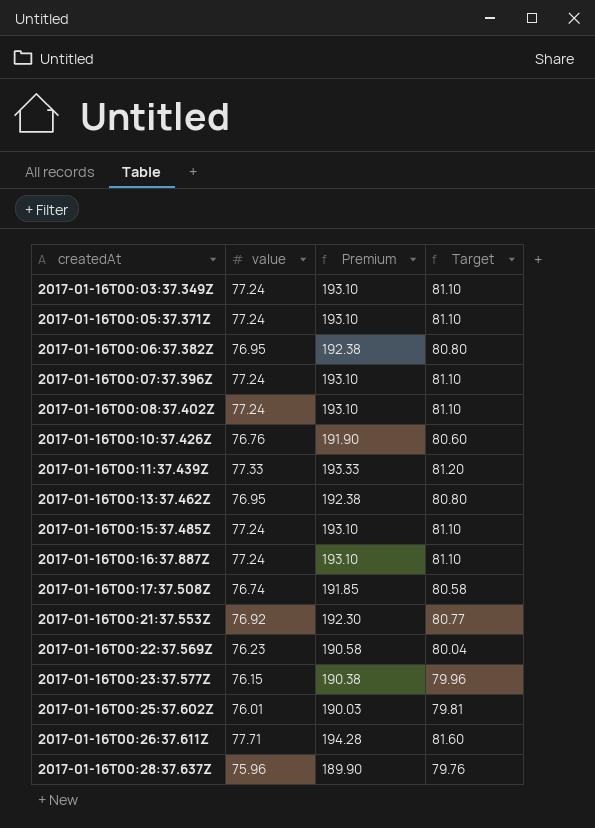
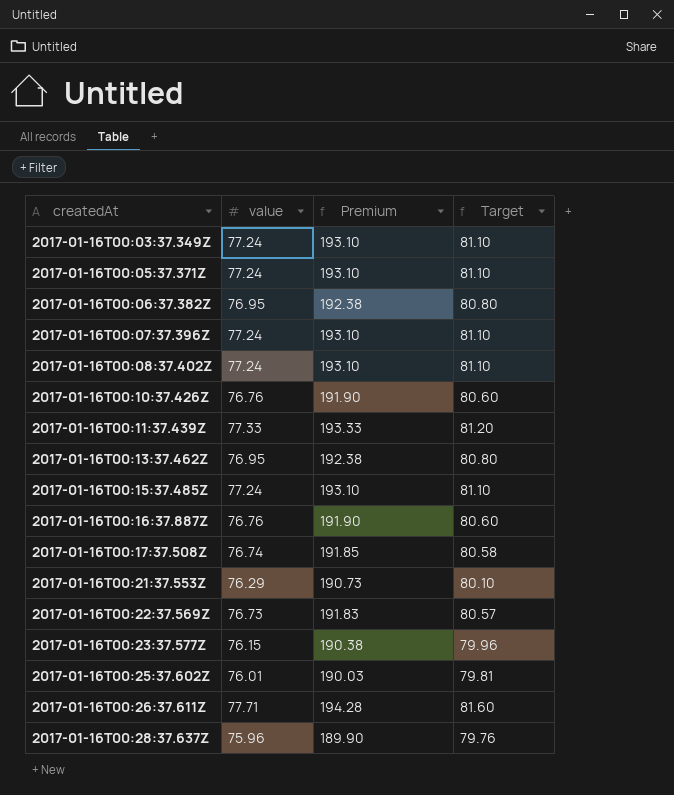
2017-01-16T00:16:37.887Z | value: 77.24 -> 76.76
2017-01-16T00:16:37.887Z | Premium: 193.10 -> 191.90
2017-01-16T00:16:37.887Z | Target: 81.10 -> 80.60
2017-01-16T00:21:37.553Z | value: 76.92 -> 76.29
2017-01-16T00:21:37.553Z | Premium: 192.30 -> 190.73
2017-01-16T00:21:37.553Z | Target: 80.77 -> 80.10
2017-01-16T00:22:37.569Z | value: 76.23 -> 76.73
2017-01-16T00:22:37.569Z | Premium: 190.58 -> 191.83
2017-01-16T00:22:37.569Z | Target: 80.04 -> 80.57

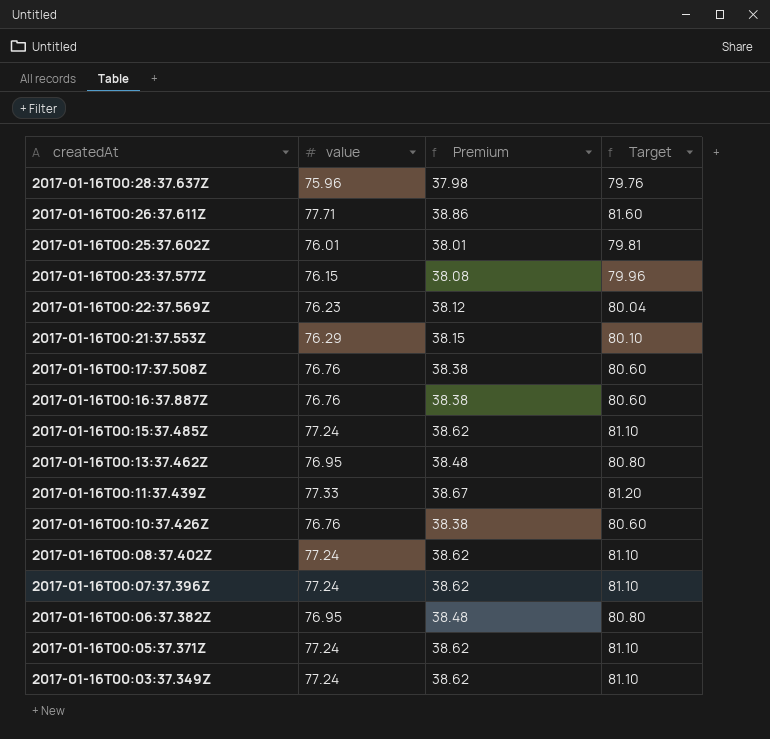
row order: createdAt ascending -> createdAt descending
column Premium | formula: [value] * 2.5 -> [value] * 0.5
2017-01-16T00:22:37.569Z | value: 76.73 -> 76.23
2017-01-16T00:22:37.569Z | Target: 80.57 -> 80.04
2017-01-16T00:17:37.508Z | value: 76.74 -> 76.76
2017-01-16T00:17:37.508Z | Target: 80.58 -> 80.60

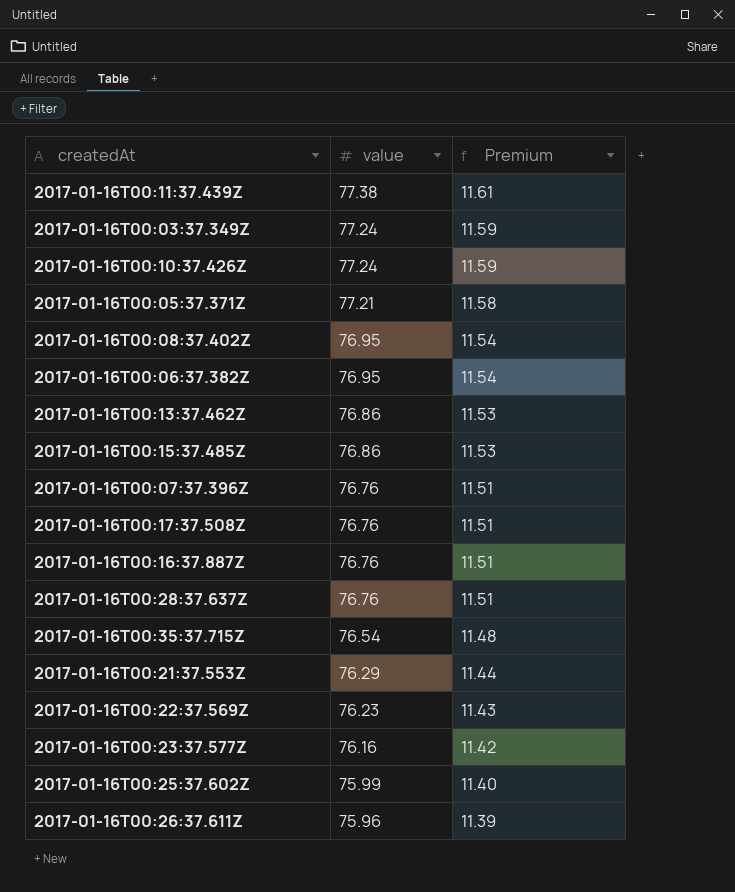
row order: createdAt descending -> value descending
column Target | formula: [value] * 1.05 -> none
column Premium | formula: [value] * 0.5 -> [value] * 0.15
2017-01-16T00:11:37.439Z | value: 77.33 -> 77.38
2017-01-16T00:10:37.426Z | value: 76.76 -> 77.24
2017-01-16T00:05:37.371Z | value: 77.24 -> 77.21
2017-01-16T00:08:37.402Z | value: 77.24 -> 76.95
2017-01-16T00:13:37.462Z | value: 76.95 -> 76.86
2017-01-16T00:15:37.485Z | value: 77.24 -> 76.86
2017-01-16T00:07:37.396Z | value: 77.24 -> 76.76
2017-01-16T00:28:37.637Z | value: 75.96 -> 76.76
row 2017-01-16T00:35:37.715Z: none -> 76.54 | 11.48
2017-01-16T00:23:37.577Z | value: 76.15 -> 76.16
2017-01-16T00:25:37.602Z | value: 76.01 -> 75.99
2017-01-16T00:26:37.611Z | value: 77.71 -> 75.96

